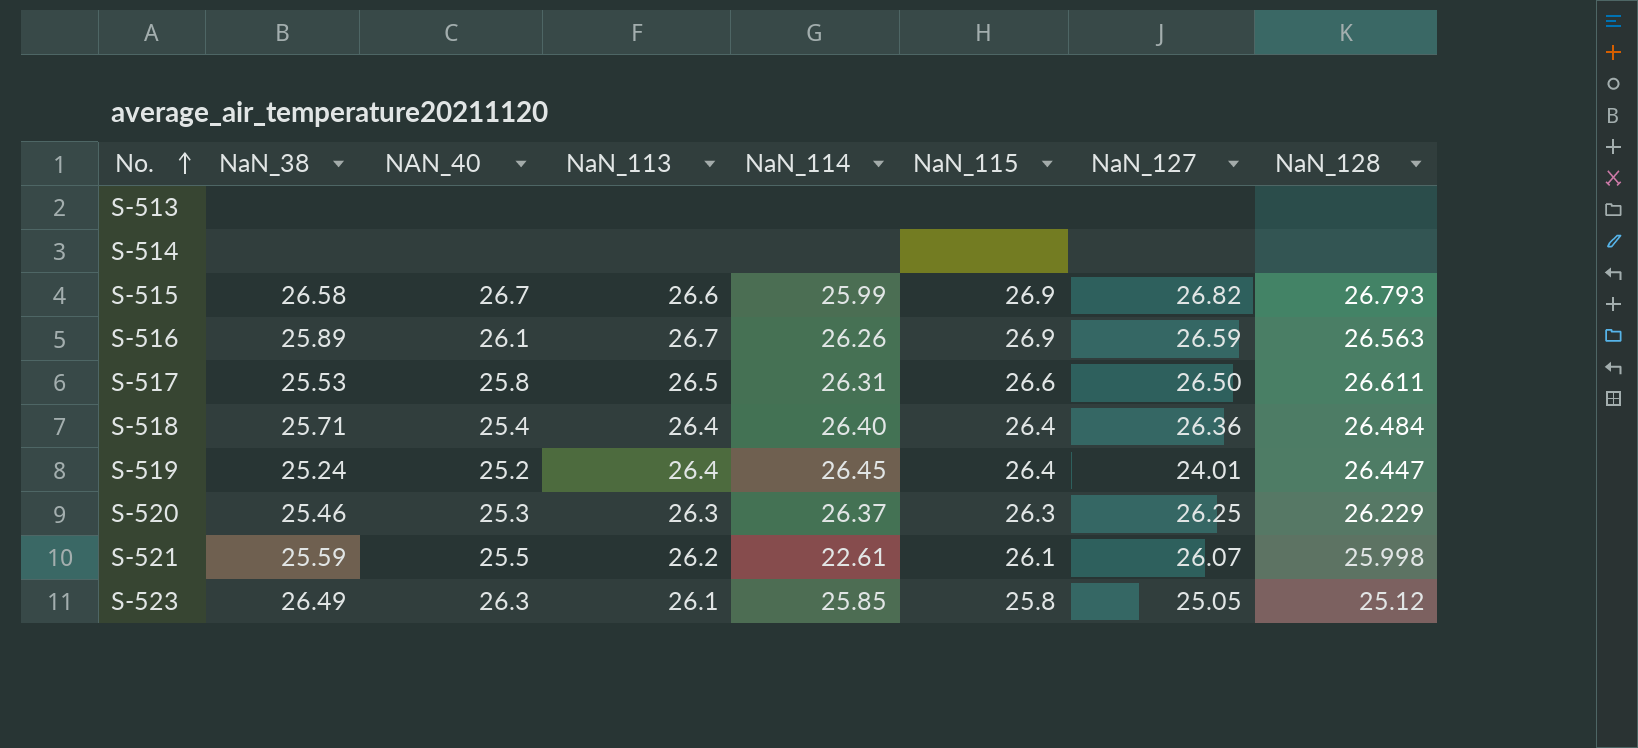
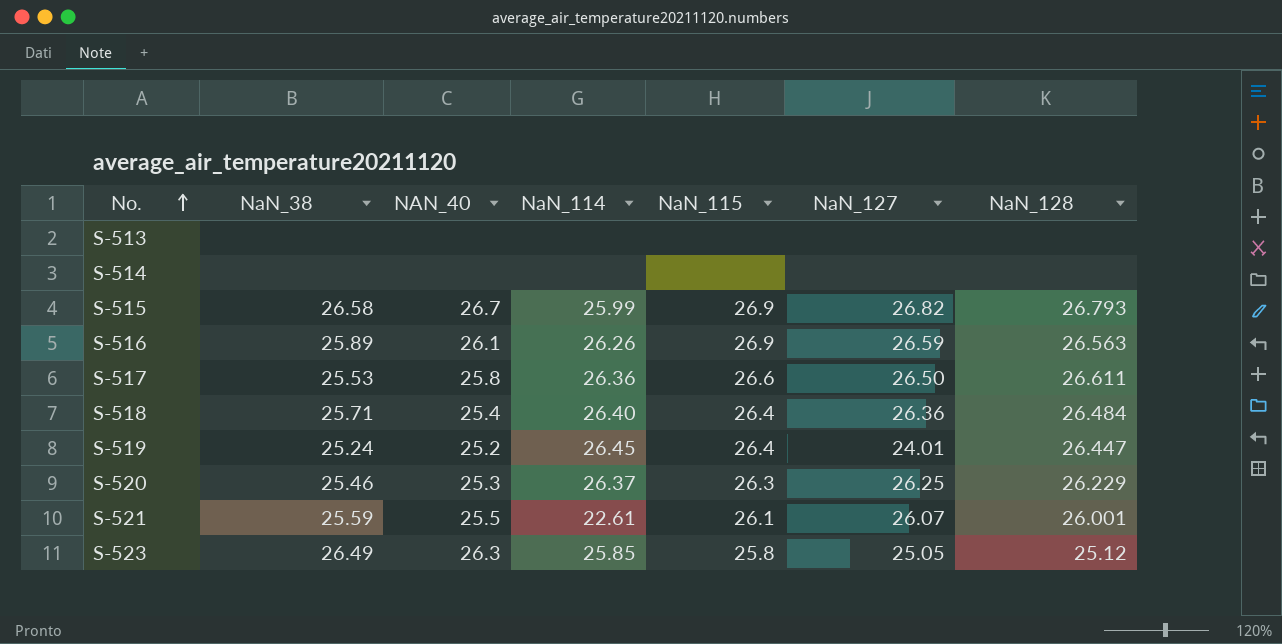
column NaN_113 | position: 4 -> none
S-517 | NaN_114: 26.31 -> 26.36
S-521 | NaN_128: 25.998 -> 26.001

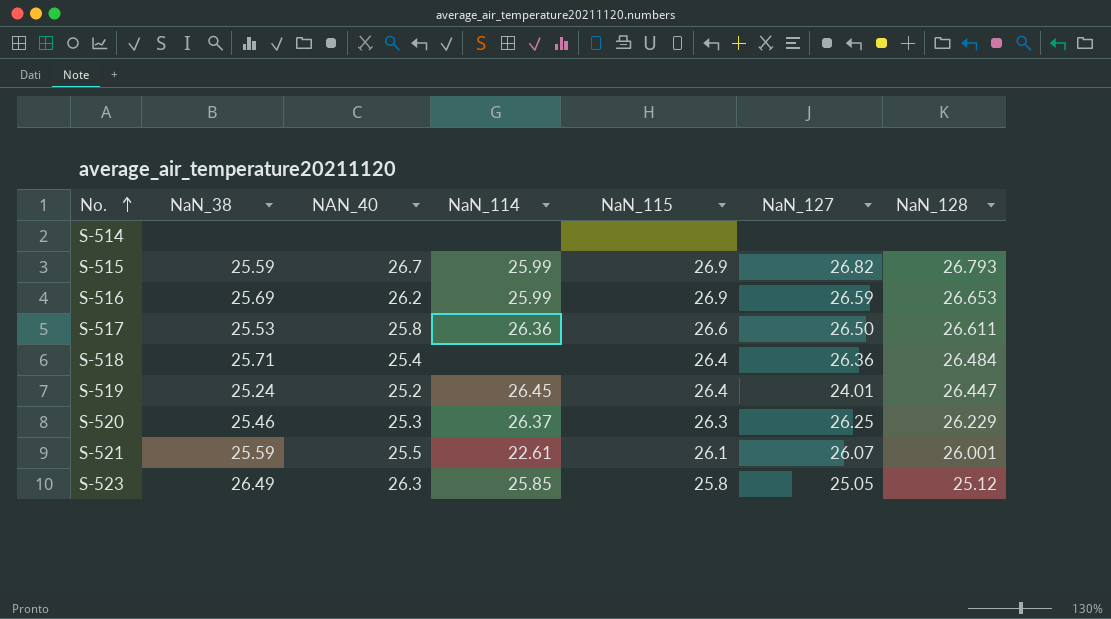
row S-513: none | none | none | none | none | none -> none
S-515 | NaN_38: 26.58 -> 25.59
S-516 | NaN_38: 25.89 -> 25.69
S-516 | NAN_40: 26.1 -> 26.2
S-516 | NaN_114: 26.26 -> 25.99
S-516 | NaN_128: 26.563 -> 26.653
S-518 | NaN_114: 26.40 -> none

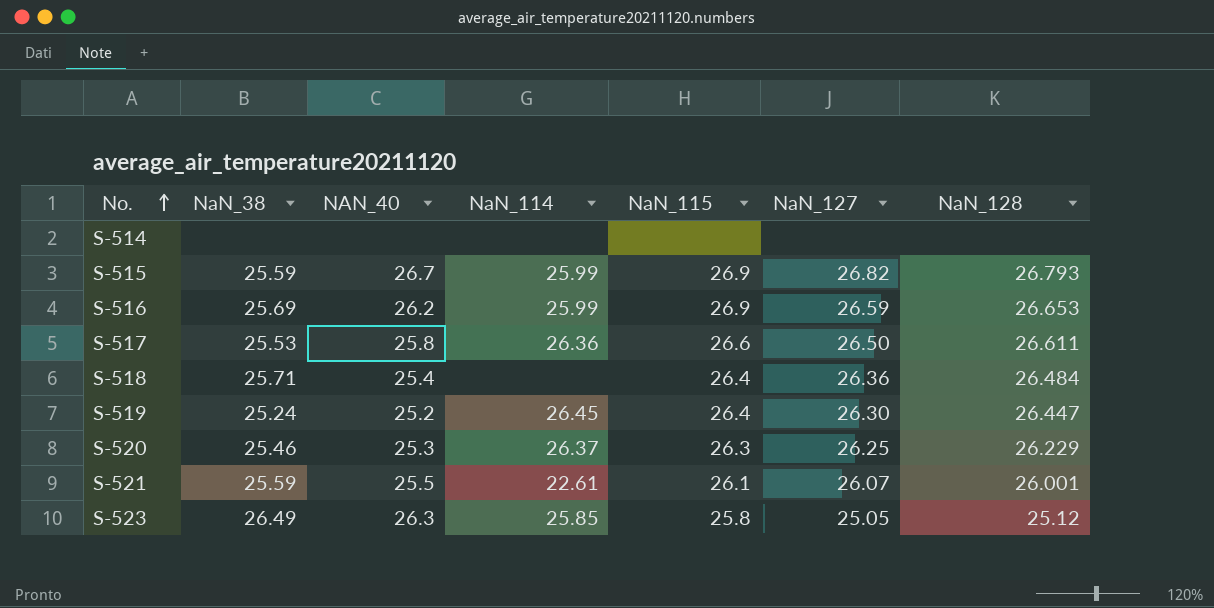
S-519 | NaN_127: 24.01 -> 26.30

